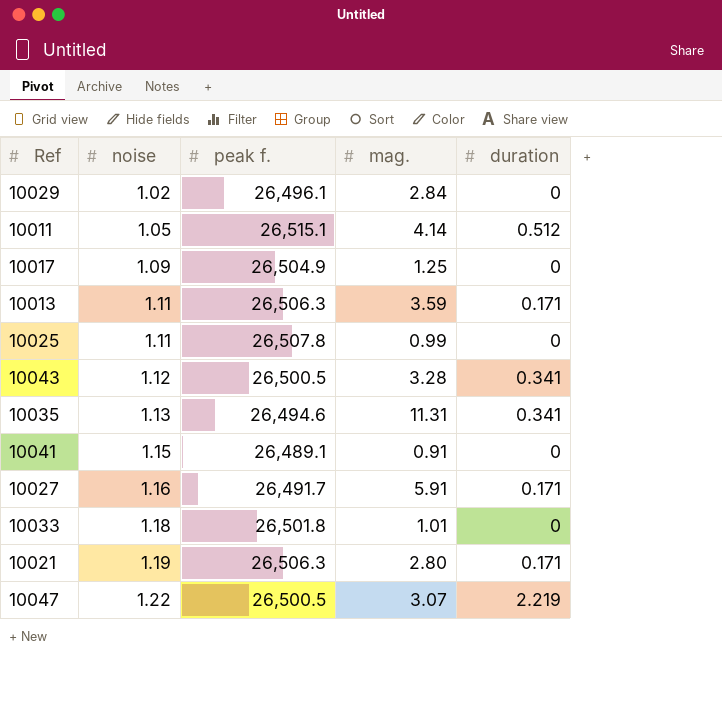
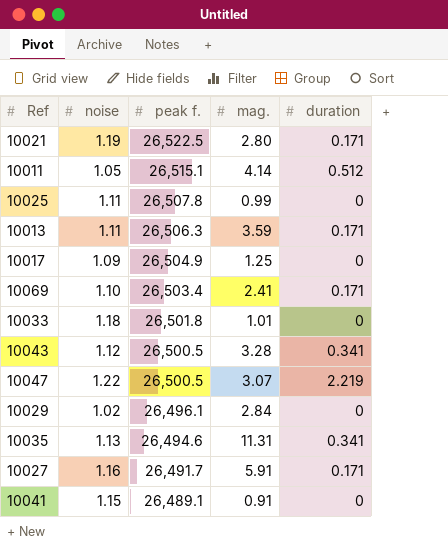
row order: noise ascending -> peak f. descending
10021 | peak f.: 26,506.3 -> 26,522.5
row 10069: none -> 1.10 | 26,503.4 | 2.41 | 0.171

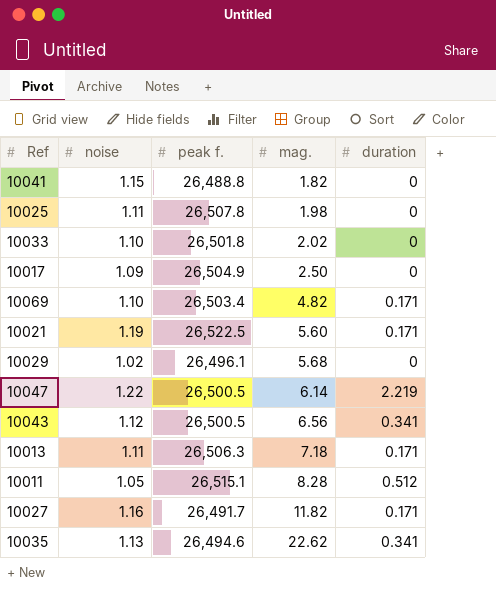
row order: peak f. descending -> mag. ascending
10041 | peak f.: 26,489.1 -> 26,488.8
10041 | mag.: 0.91 -> 1.82
10025 | mag.: 0.99 -> 1.98
10033 | noise: 1.18 -> 1.10
10033 | mag.: 1.01 -> 2.02
10017 | mag.: 1.25 -> 2.50
10069 | mag.: 2.41 -> 4.82
10021 | mag.: 2.80 -> 5.60
10029 | mag.: 2.84 -> 5.68
10047 | mag.: 3.07 -> 6.14
10043 | mag.: 3.28 -> 6.56
10013 | mag.: 3.59 -> 7.18
10011 | mag.: 4.14 -> 8.28
10027 | mag.: 5.91 -> 11.82
10035 | mag.: 11.31 -> 22.62

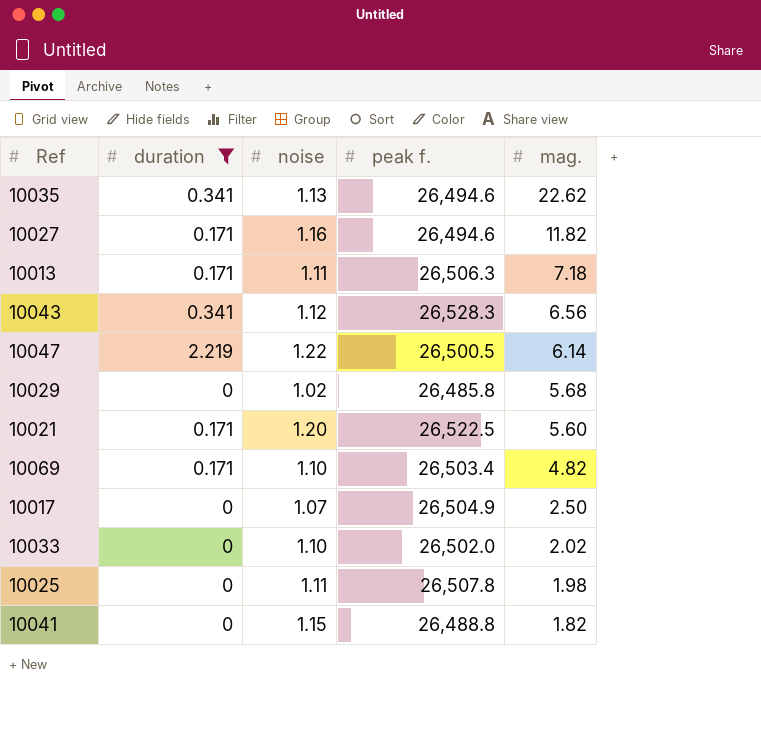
filter: none -> duration != 0.512
row order: mag. ascending -> mag. descending
column duration | position: 5 -> 2
10027 | peak f.: 26,491.7 -> 26,494.6
10043 | peak f.: 26,500.5 -> 26,528.3
10029 | peak f.: 26,496.1 -> 26,485.8
10021 | noise: 1.19 -> 1.20
10017 | noise: 1.09 -> 1.07
10033 | peak f.: 26,501.8 -> 26,502.0

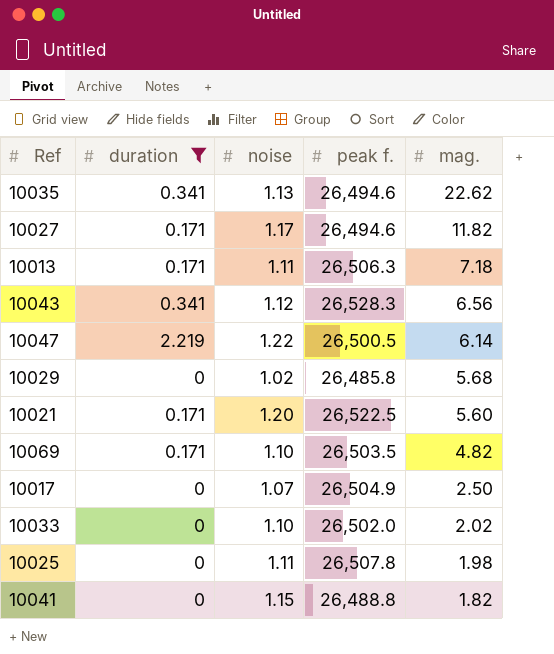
10027 | noise: 1.16 -> 1.17
10069 | peak f.: 26,503.4 -> 26,503.5

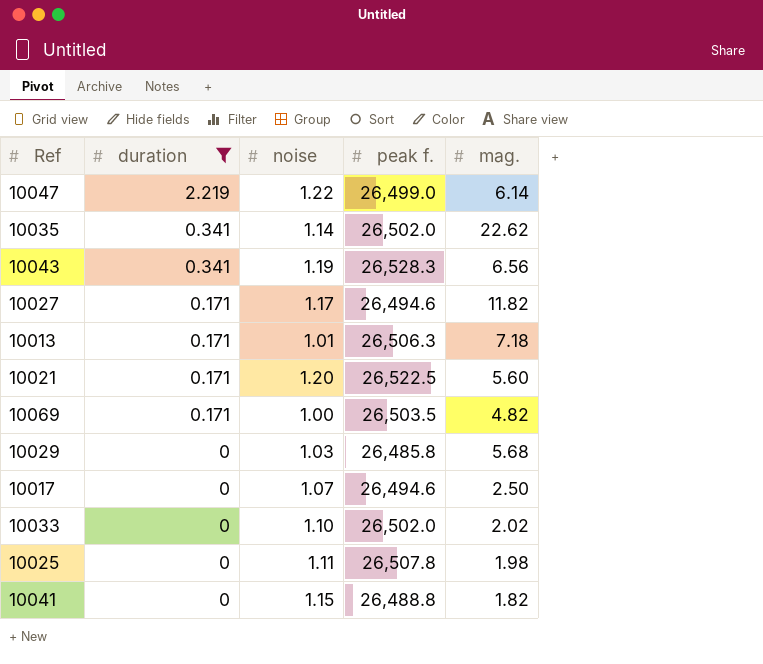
row order: mag. descending -> duration descending
10047 | peak f.: 26,500.5 -> 26,499.0
10035 | noise: 1.13 -> 1.14
10035 | peak f.: 26,494.6 -> 26,502.0
10043 | noise: 1.12 -> 1.19
10013 | noise: 1.11 -> 1.01
10069 | noise: 1.10 -> 1.00
10029 | noise: 1.02 -> 1.03
10017 | peak f.: 26,504.9 -> 26,494.6

